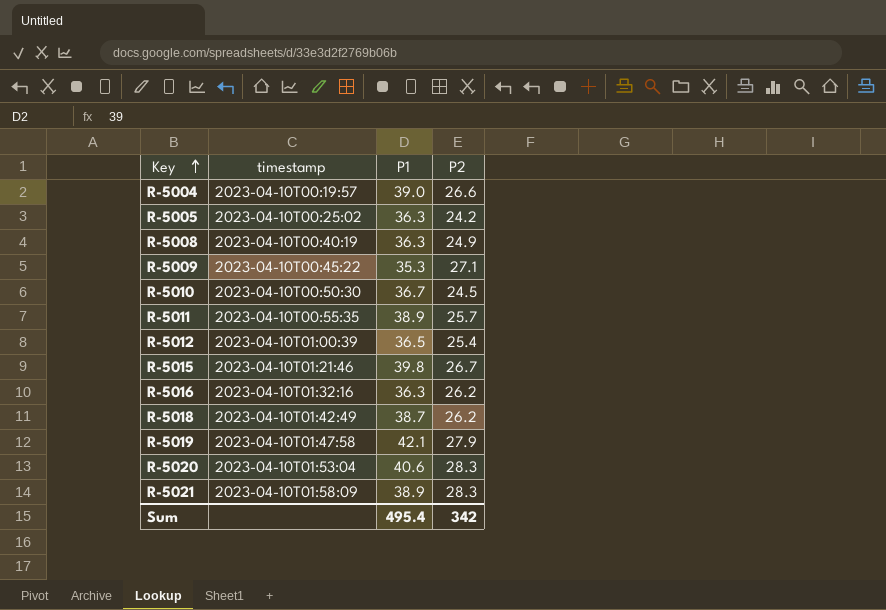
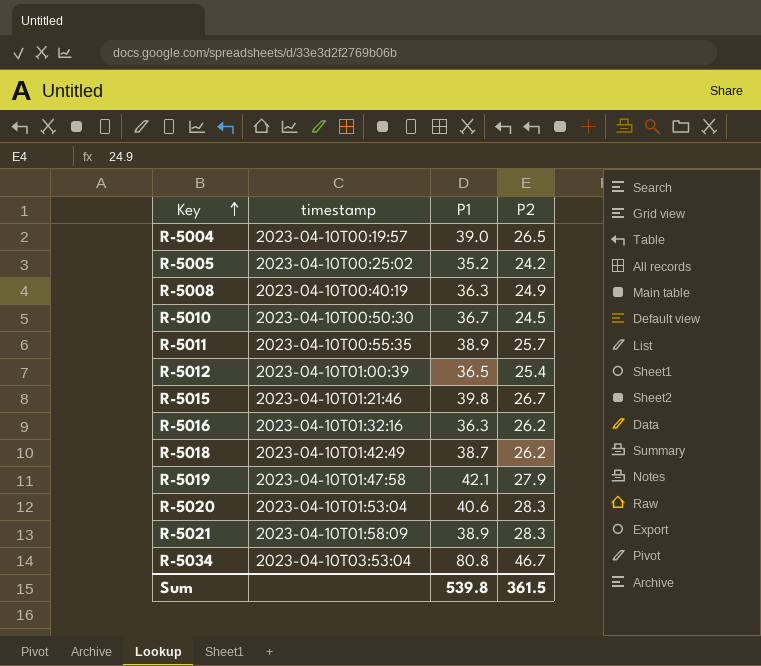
row R-5009: 2023-04-10T00:45:22 | 35.3 | 27.1 -> none
R-5004 | P2: 26.6 -> 26.5
R-5005 | P1: 36.3 -> 35.2
row R-5034: none -> 2023-04-10T03:53:04 | 80.8 | 46.7
Sum | P1: 495.4 -> 539.8
Sum | P2: 342 -> 361.5

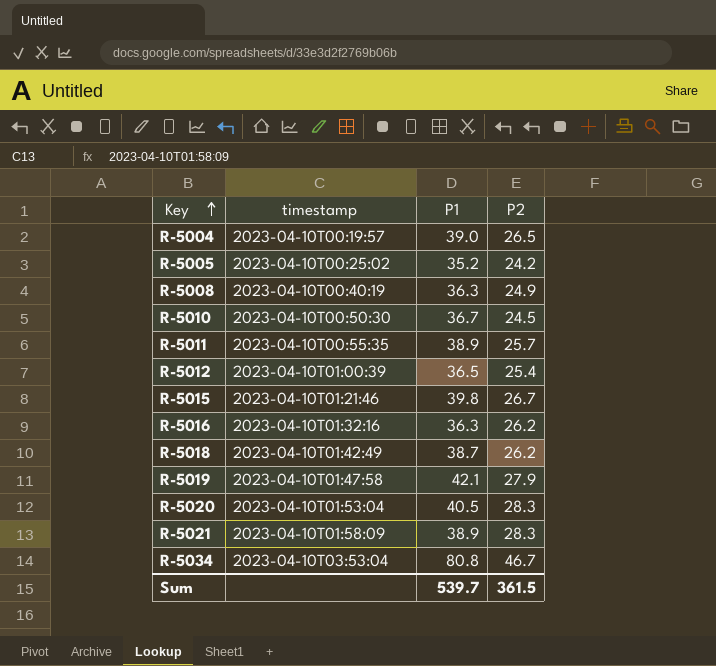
R-5020 | P1: 40.6 -> 40.5
Sum | P1: 539.8 -> 539.7

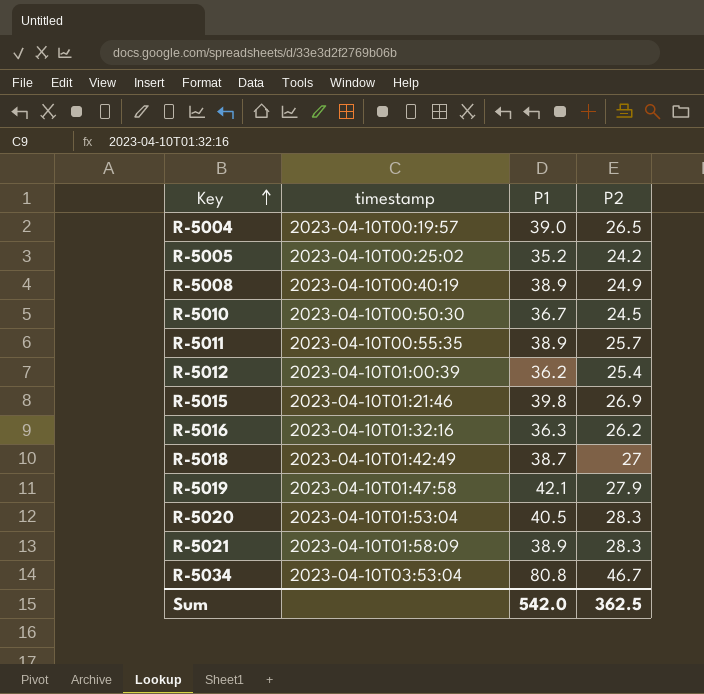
R-5008 | P1: 36.3 -> 38.9
R-5012 | P1: 36.5 -> 36.2
R-5015 | P2: 26.7 -> 26.9
R-5018 | P2: 26.2 -> 27
Sum | P1: 539.7 -> 542.0
Sum | P2: 361.5 -> 362.5

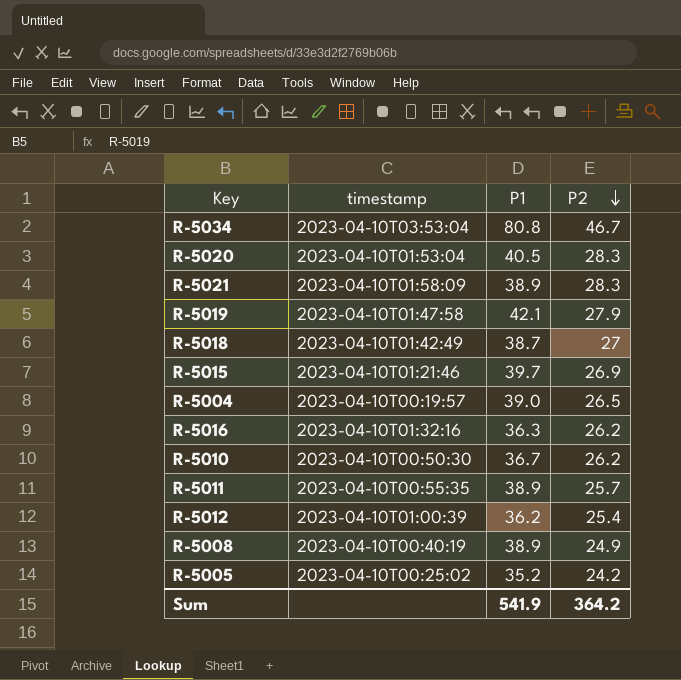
row order: Key ascending -> P2 descending
R-5015 | P1: 39.8 -> 39.7
R-5010 | P2: 24.5 -> 26.2
Sum | P1: 542.0 -> 541.9
Sum | P2: 362.5 -> 364.2

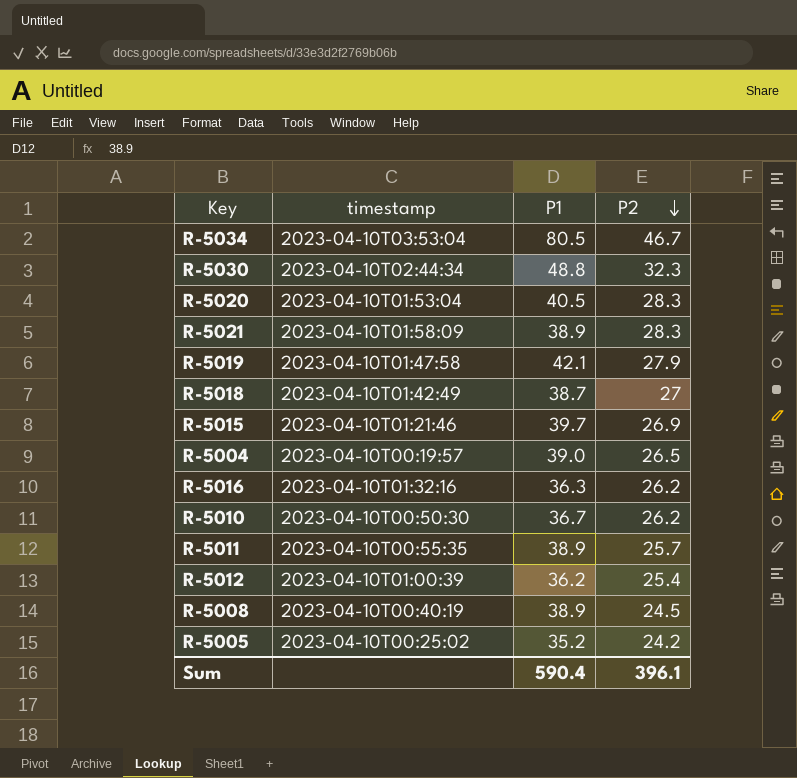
R-5034 | P1: 80.8 -> 80.5
row R-5030: none -> 2023-04-10T02:44:34 | 48.8 | 32.3
R-5008 | P2: 24.9 -> 24.5
Sum | P1: 541.9 -> 590.4
Sum | P2: 364.2 -> 396.1

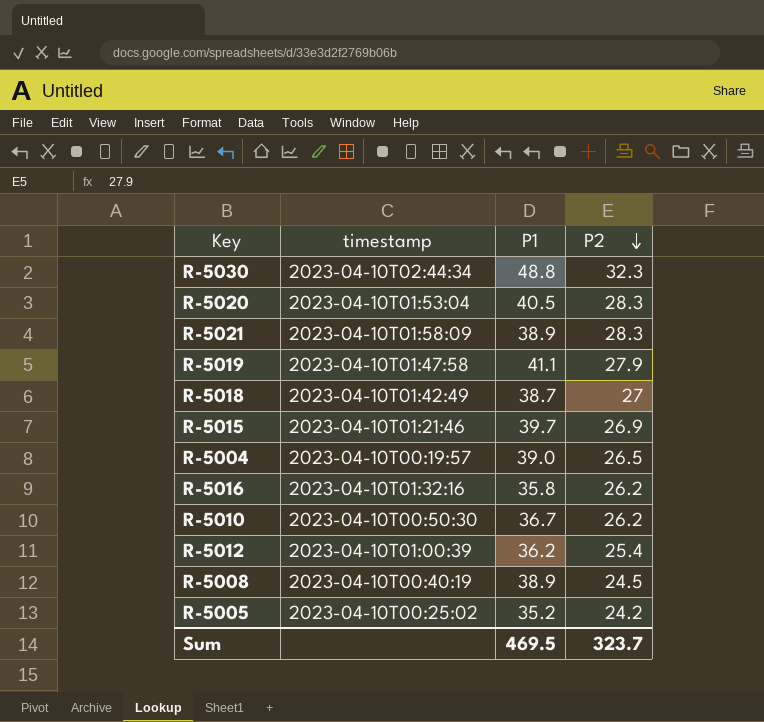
row R-5034: 2023-04-10T03:53:04 | 80.5 | 46.7 -> none
row R-5011: 2023-04-10T00:55:35 | 38.9 | 25.7 -> none
R-5019 | P1: 42.1 -> 41.1
R-5016 | P1: 36.3 -> 35.8
Sum | P1: 590.4 -> 469.5
Sum | P2: 396.1 -> 323.7

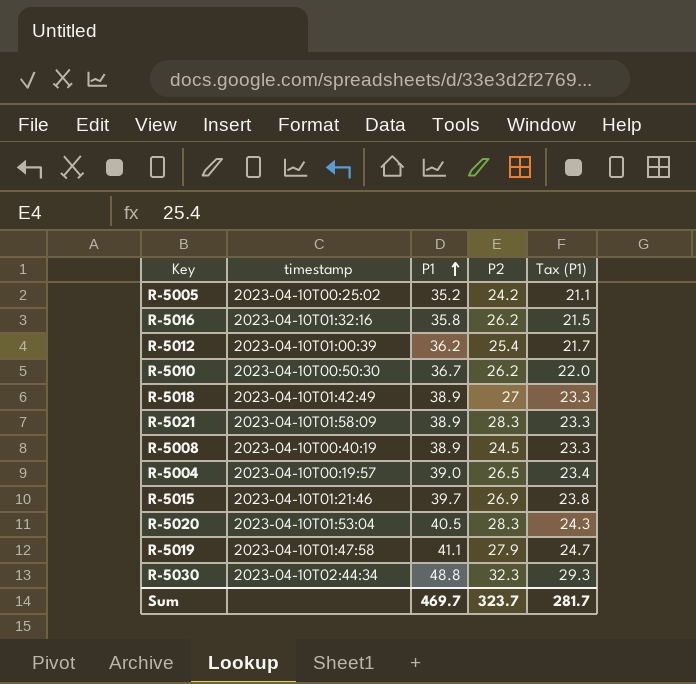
row order: P2 descending -> P1 ascending
column Tax (P1) | formula: none -> [P1] * 0.6
R-5018 | P1: 38.7 -> 38.9
Sum | P1: 469.5 -> 469.7

